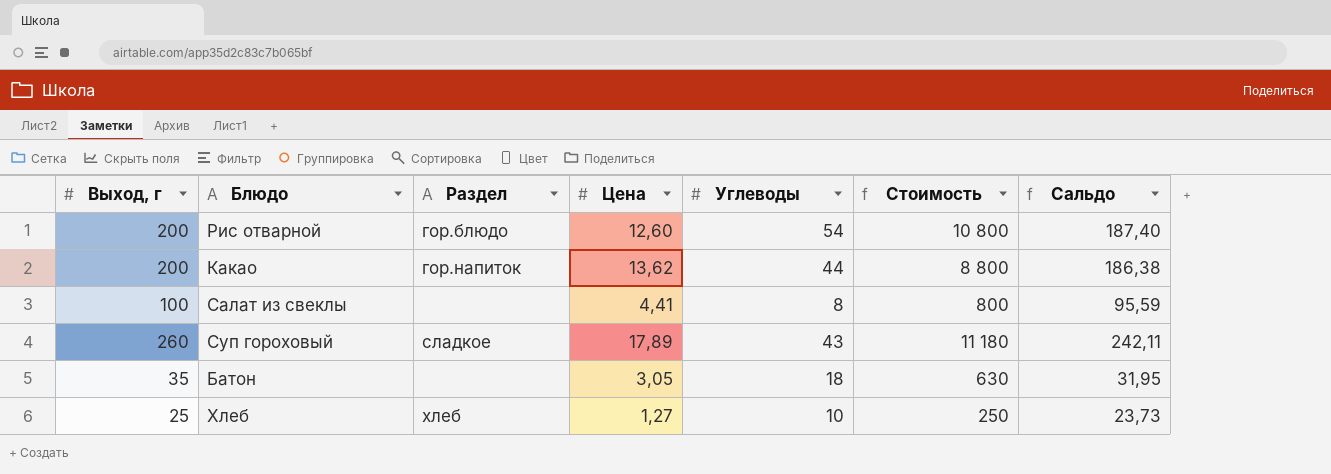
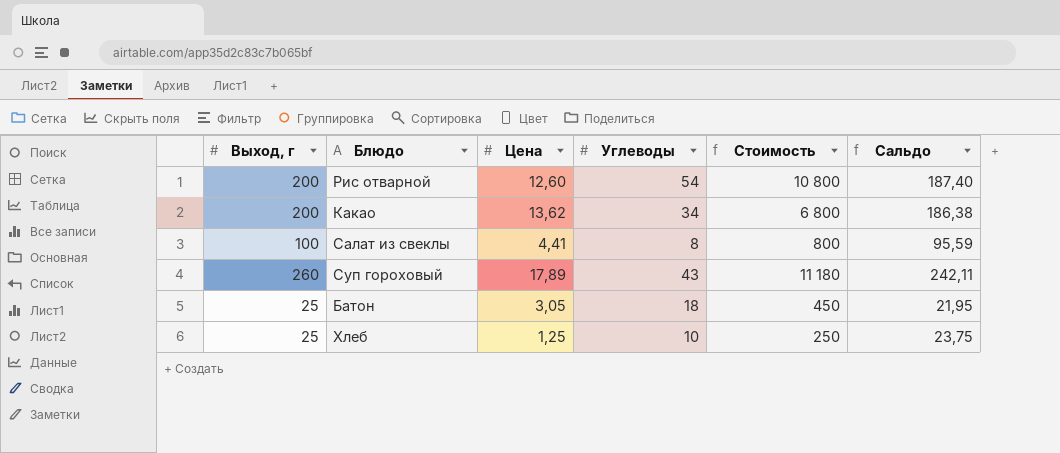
column Раздел | position: 3 -> none
Какао | Углеводы: 44 -> 34
Какао | Стоимость: 8 800 -> 6 800
Батон | Выход, г: 35 -> 25
Батон | Стоимость: 630 -> 450
Батон | Сальдо: 31,95 -> 21,95
Хлеб | Цена: 1,27 -> 1,25
Хлеб | Сальдо: 23,73 -> 23,75

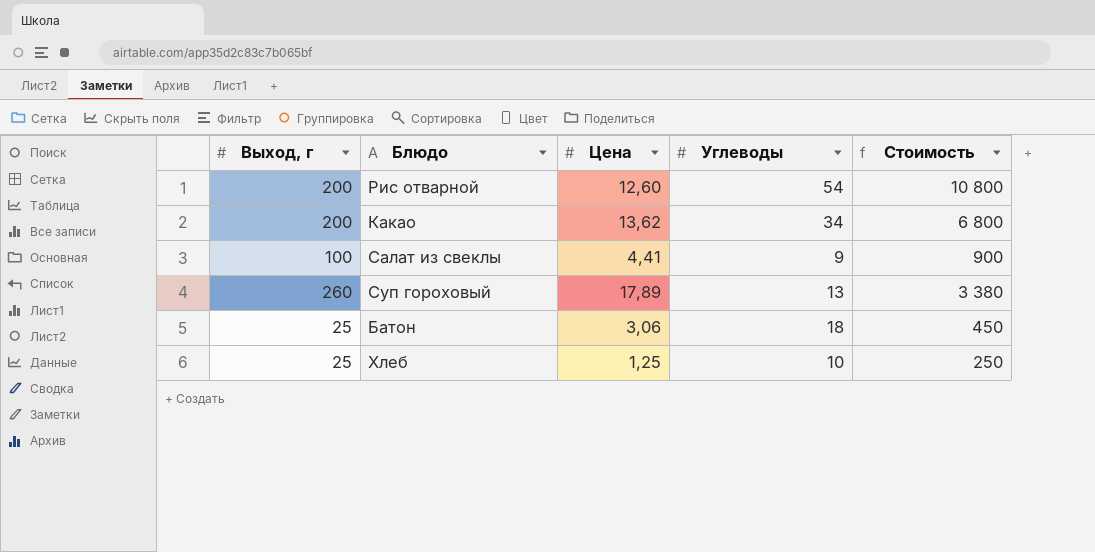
column Сальдо | formula: [Выход, г] - [Цена] -> none
Салат из свеклы | Углеводы: 8 -> 9
Салат из свеклы | Стоимость: 800 -> 900
Суп гороховый | Углеводы: 43 -> 13
Суп гороховый | Стоимость: 11 180 -> 3 380
Батон | Цена: 3,05 -> 3,06

